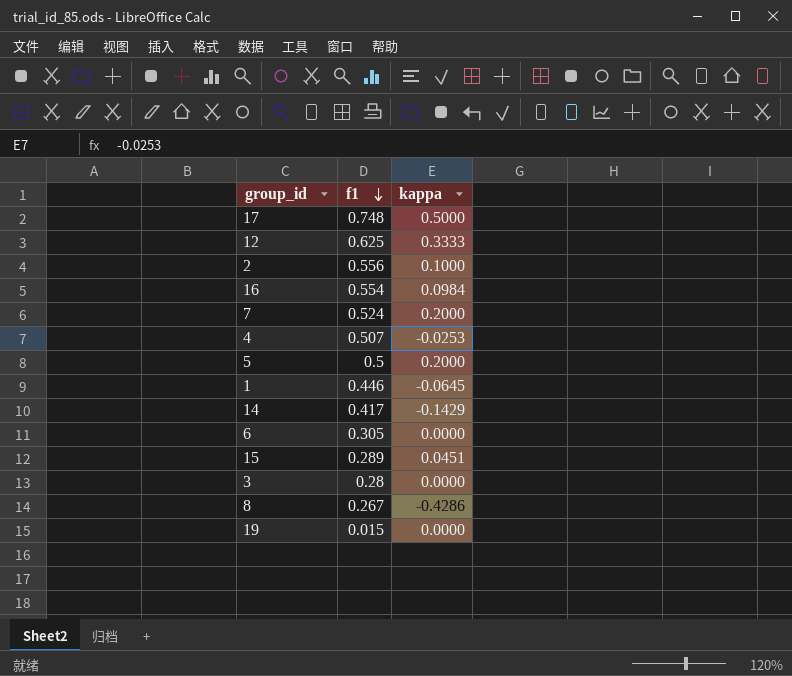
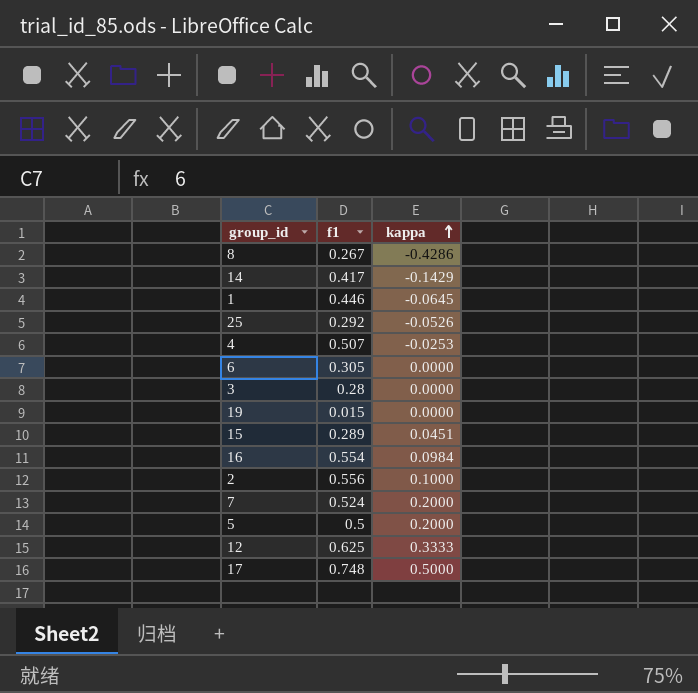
row order: f1 descending -> kappa ascending
row 25: none -> 0.292 | -0.0526

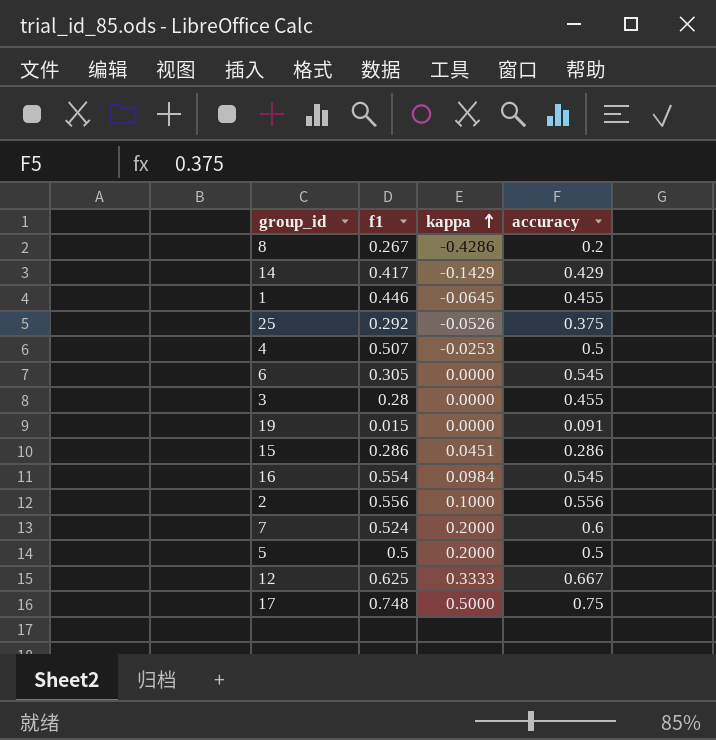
column accuracy | position: none -> 4
15 | f1: 0.289 -> 0.286

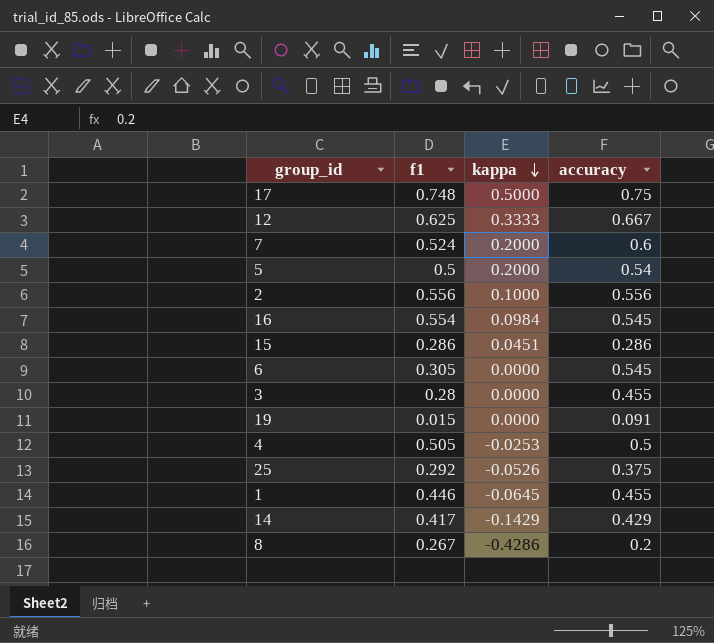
row order: kappa ascending -> kappa descending
5 | accuracy: 0.5 -> 0.54
4 | f1: 0.507 -> 0.505

